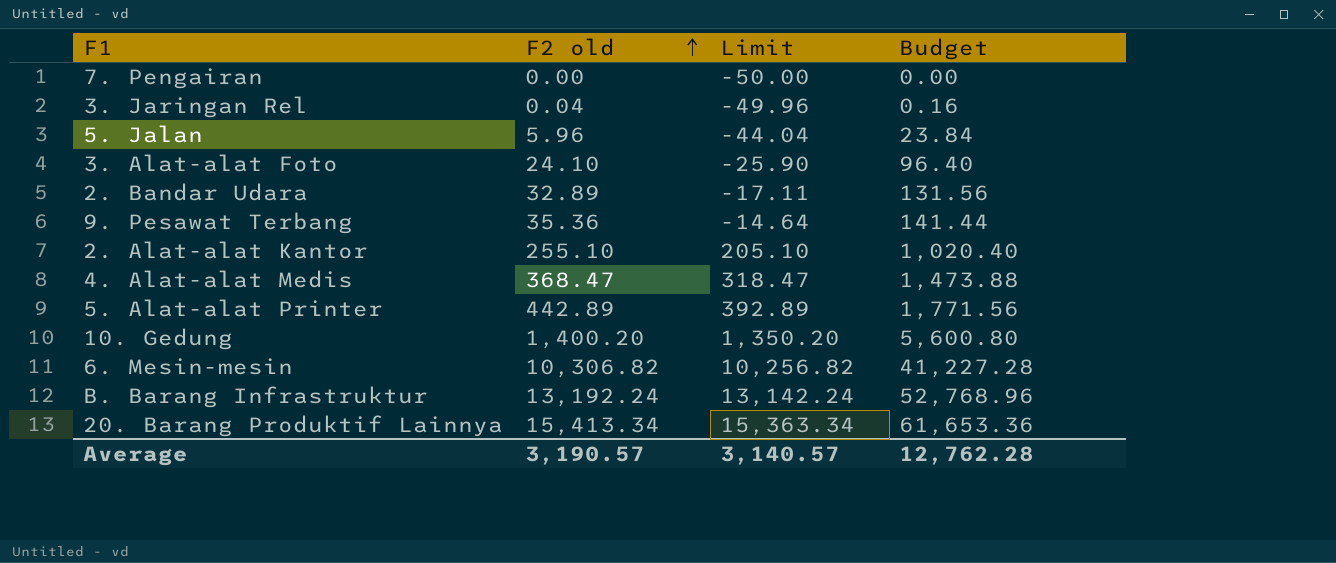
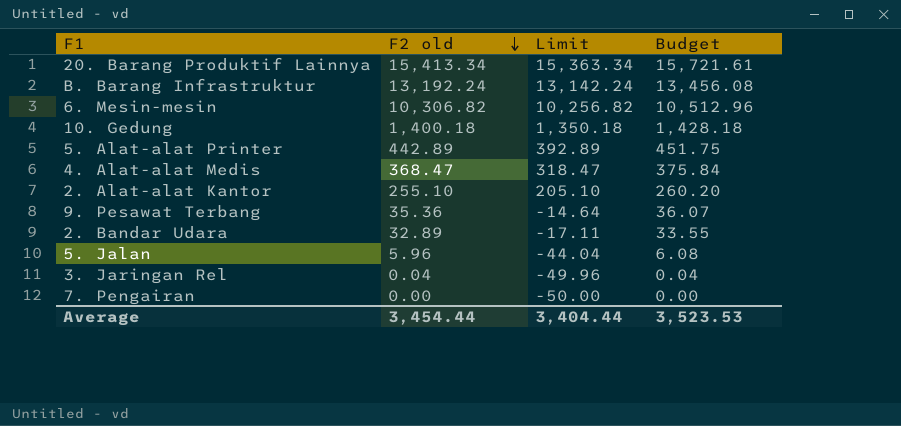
row order: F2 old ascending -> F2 old descending
column Budget | formula: [F2 old] * 4 -> [F2 old] * 1.02
row 3. Alat-alat Foto: 24.10 | -25.90 | 96.40 -> none
10. Gedung | F2 old: 1,400.20 -> 1,400.18
10. Gedung | Limit: 1,350.20 -> 1,350.18
Average | F2 old: 3,190.57 -> 3,454.44
Average | Limit: 3,140.57 -> 3,404.44
Average | Budget: 12,762.28 -> 3,523.53

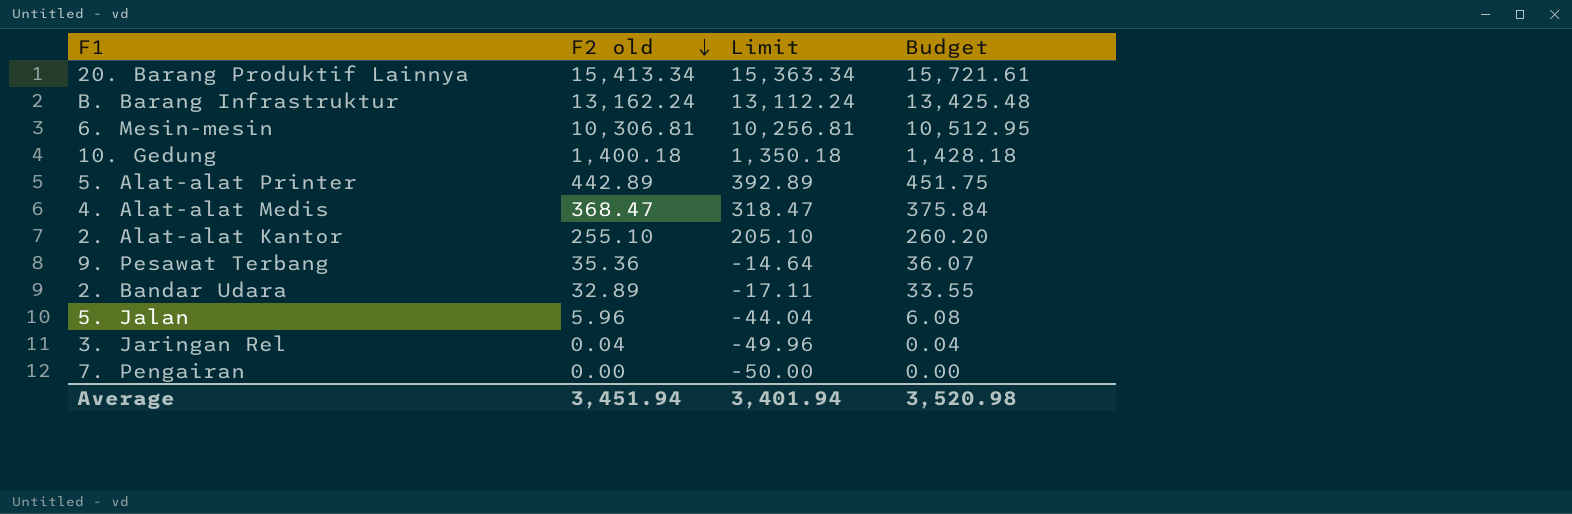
B. Barang Infrastruktur | F2 old: 13,192.24 -> 13,162.24
B. Barang Infrastruktur | Limit: 13,142.24 -> 13,112.24
B. Barang Infrastruktur | Budget: 13,456.08 -> 13,425.48
6. Mesin-mesin | F2 old: 10,306.82 -> 10,306.81
6. Mesin-mesin | Limit: 10,256.82 -> 10,256.81
6. Mesin-mesin | Budget: 10,512.96 -> 10,512.95
Average | F2 old: 3,454.44 -> 3,451.94
Average | Limit: 3,404.44 -> 3,401.94
Average | Budget: 3,523.53 -> 3,520.98

